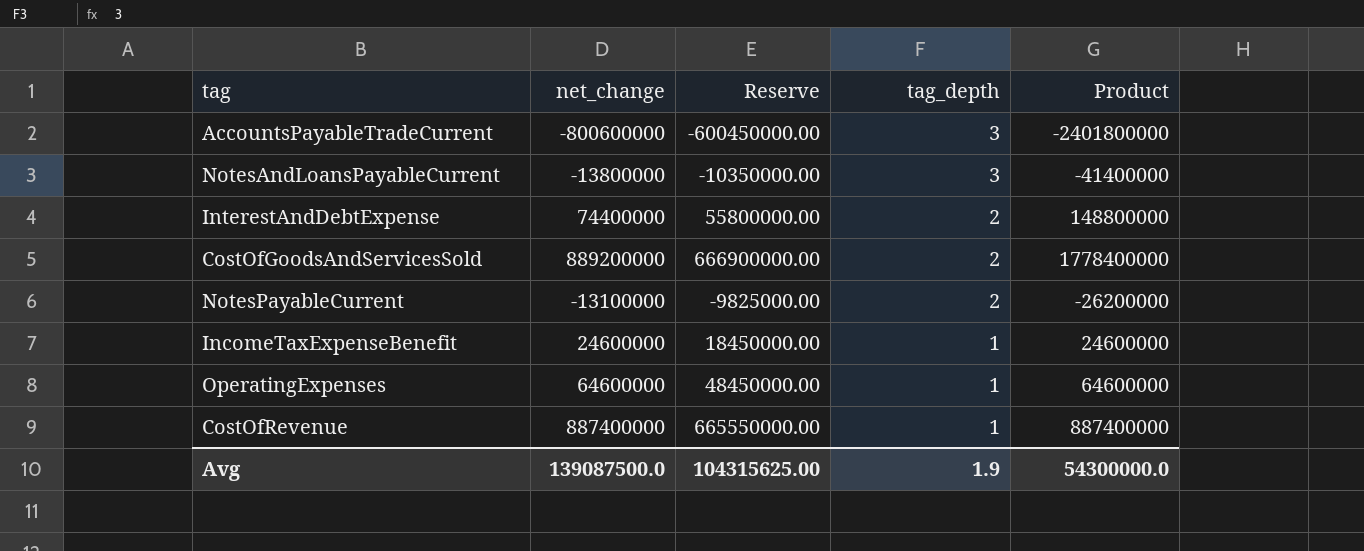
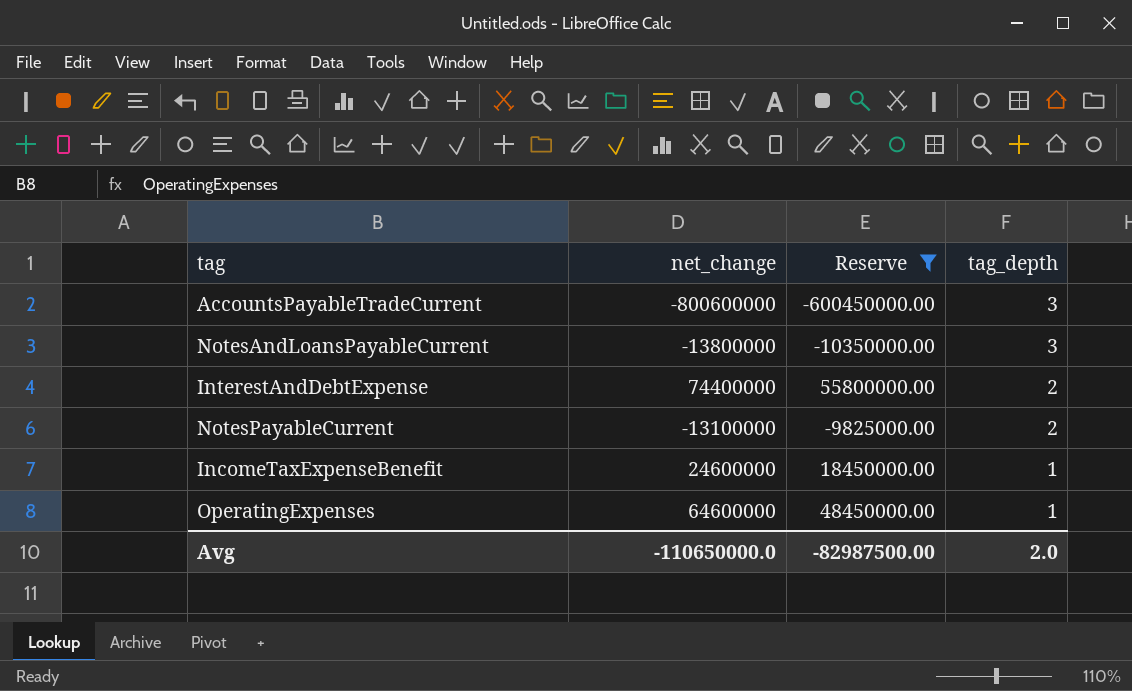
filter: none -> Reserve <= 55800000.00
column Product | formula: [net_change] * [tag_depth] -> none
Avg | net_change: 139087500.0 -> -110650000.0
Avg | Reserve: 104315625.00 -> -82987500.00
Avg | tag_depth: 1.9 -> 2.0

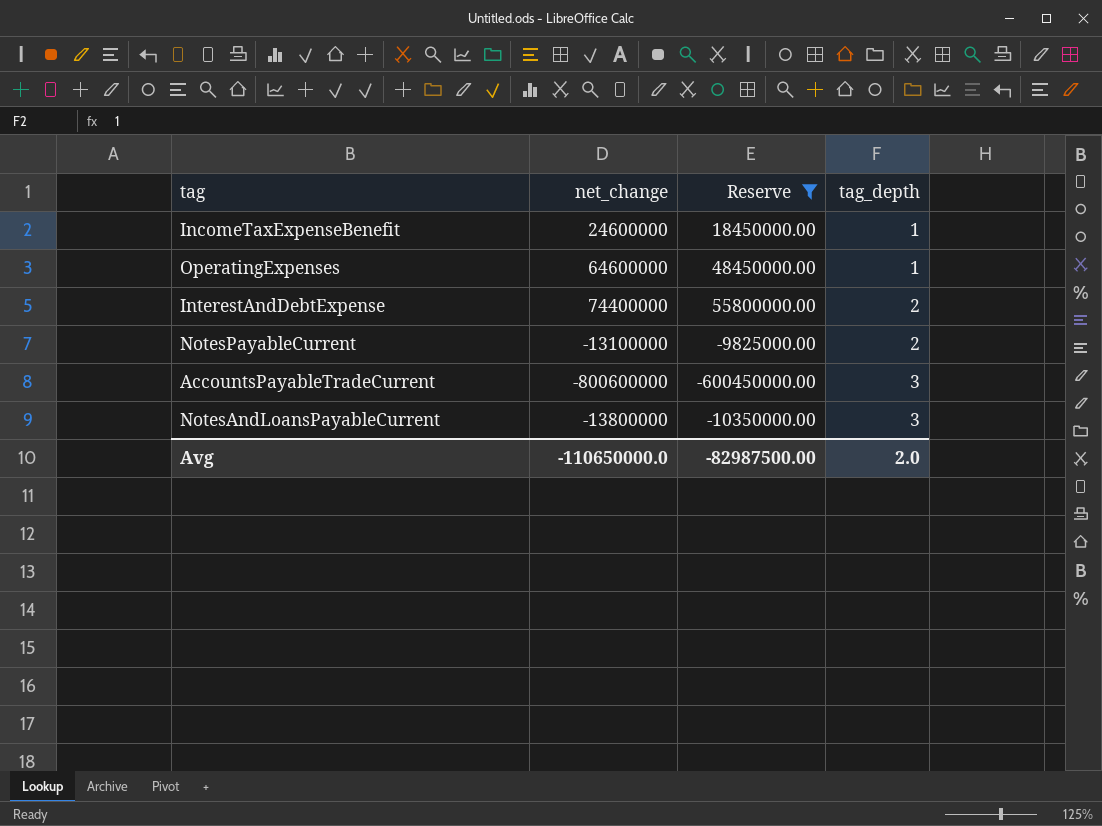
row order: tag_depth descending -> tag_depth ascending

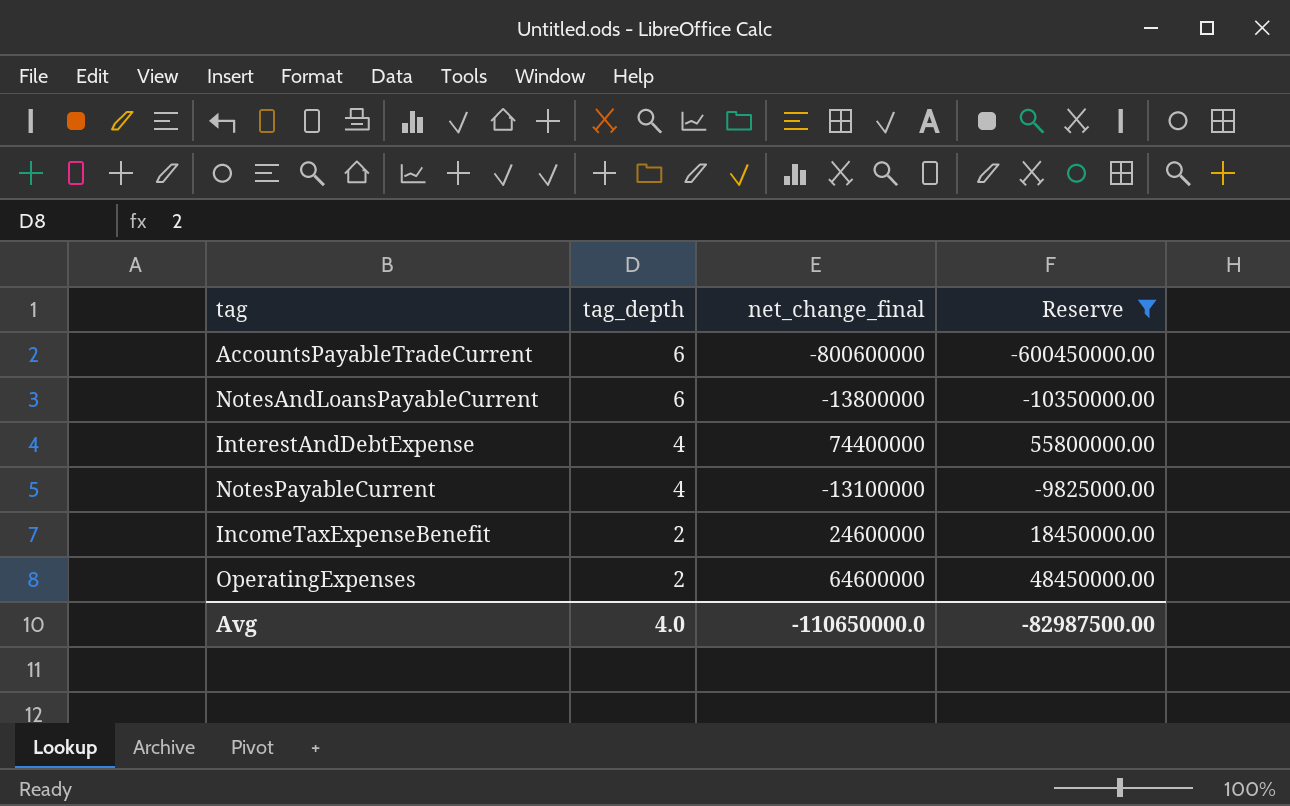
row order: tag_depth ascending -> tag_depth descending
column tag_depth | position: 4 -> 2
column name: net_change -> net_change_final
AccountsPayableTradeCurrent | tag_depth: 3 -> 6
NotesAndLoansPayableCurrent | tag_depth: 3 -> 6
InterestAndDebtExpense | tag_depth: 2 -> 4
NotesPayableCurrent | tag_depth: 2 -> 4
IncomeTaxExpenseBenefit | tag_depth: 1 -> 2
OperatingExpenses | tag_depth: 1 -> 2
Avg | tag_depth: 2.0 -> 4.0

